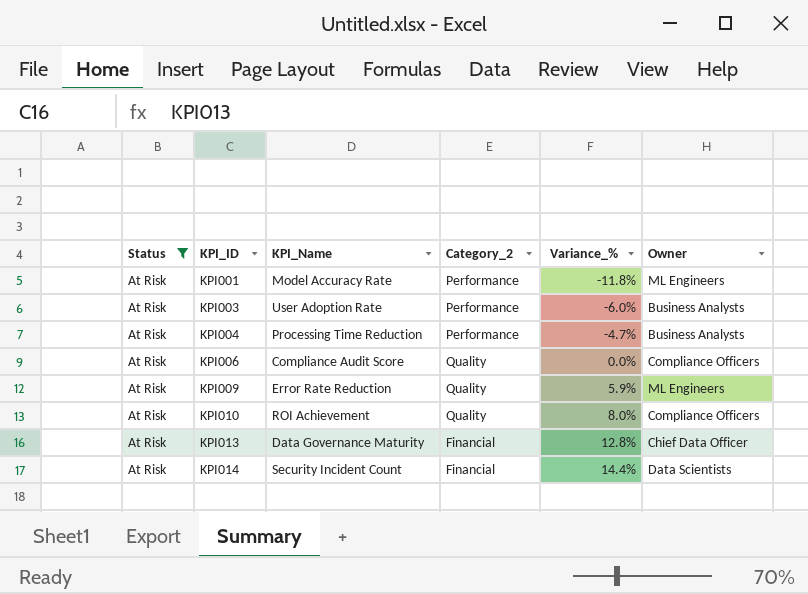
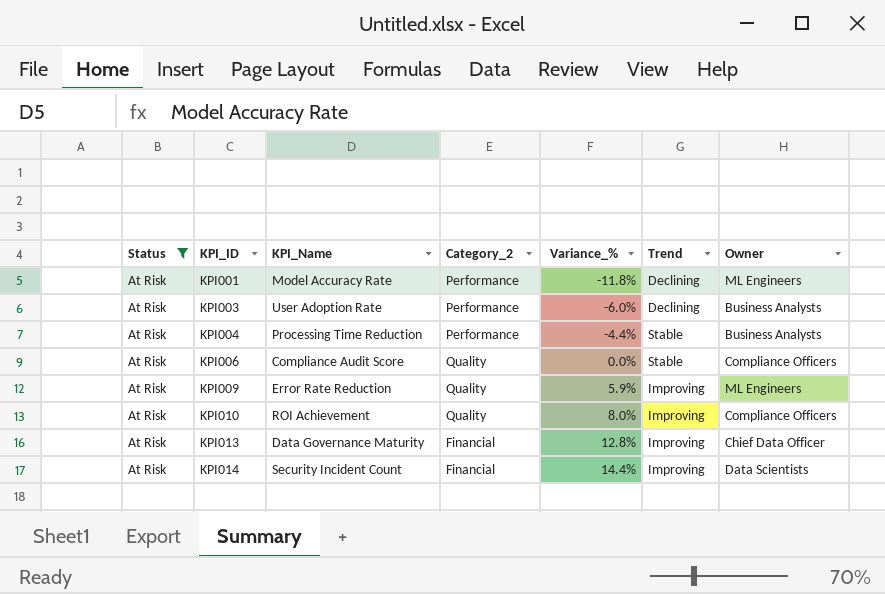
column Trend | position: none -> 6
KPI004 | Variance_%: -4.7% -> -4.4%

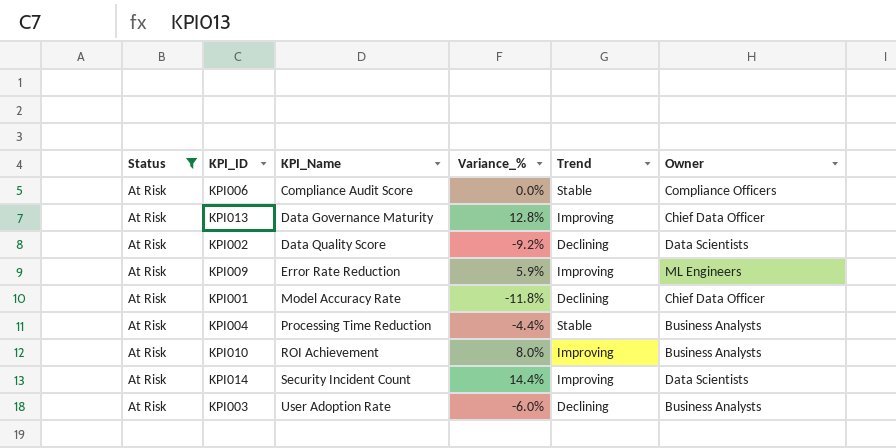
row order: KPI_ID ascending -> KPI_Name ascending
column Category_2 | position: 4 -> none
row KPI002: none -> At Risk | Data Quality Score | -9.2% | Declining | Data Scientists
KPI001 | Owner: ML Engineers -> Chief Data Officer
KPI010 | Owner: Compliance Officers -> Business Analysts

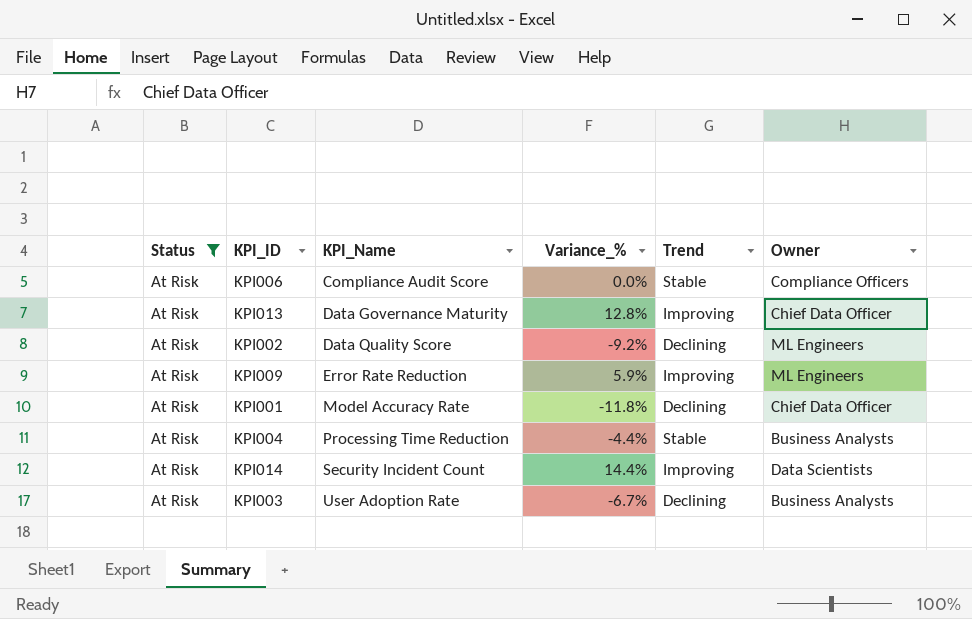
row KPI010: At Risk | ROI Achievement | 8.0% | Improving | Business Analysts -> none
KPI002 | Owner: Data Scientists -> ML Engineers
KPI003 | Variance_%: -6.0% -> -6.7%

